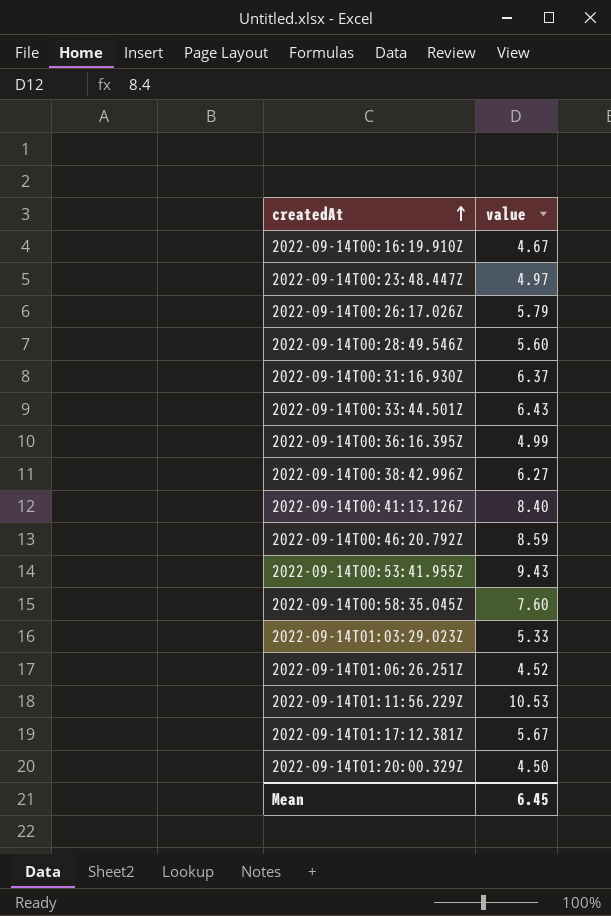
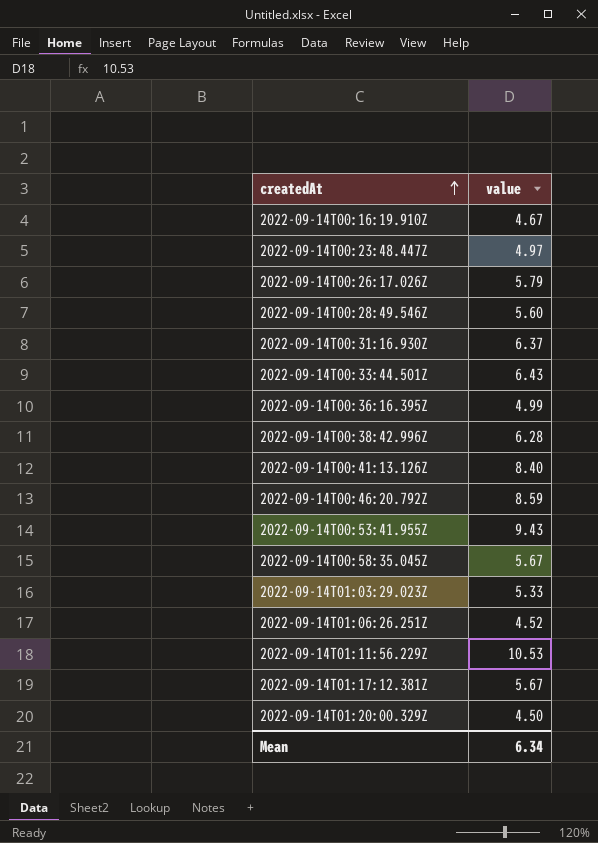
2022-09-14T00:38:42.996Z | value: 6.27 -> 6.28
2022-09-14T00:58:35.045Z | value: 7.60 -> 5.67
Mean | value: 6.45 -> 6.34

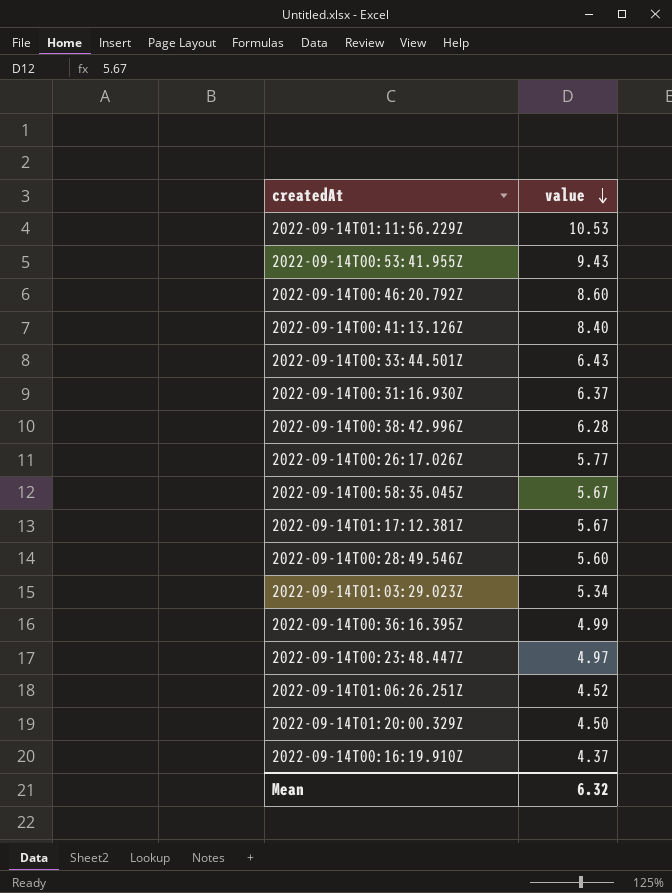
row order: createdAt ascending -> value descending
2022-09-14T00:46:20.792Z | value: 8.59 -> 8.60
2022-09-14T00:26:17.026Z | value: 5.79 -> 5.77
2022-09-14T01:03:29.023Z | value: 5.33 -> 5.34
2022-09-14T00:16:19.910Z | value: 4.67 -> 4.37
Mean | value: 6.34 -> 6.32

